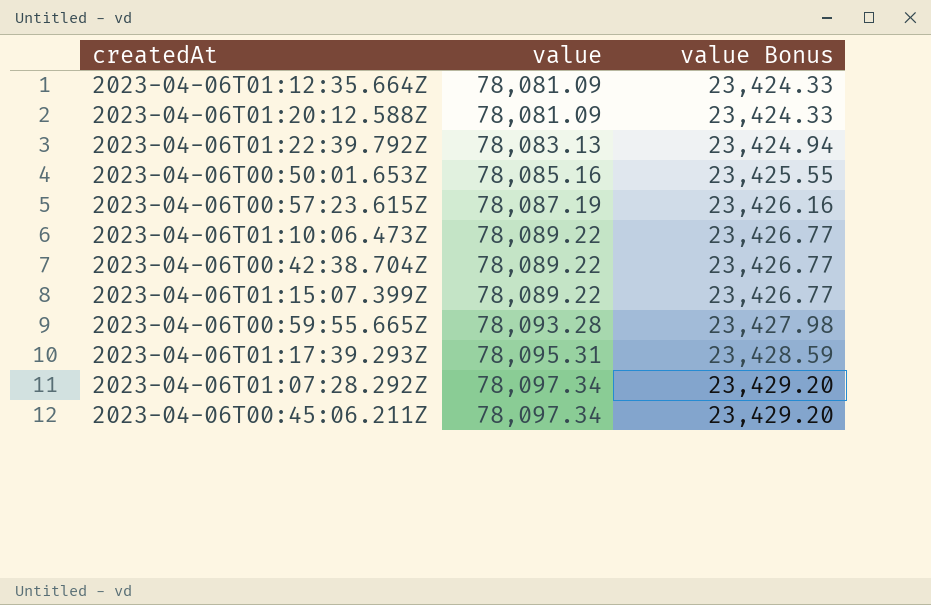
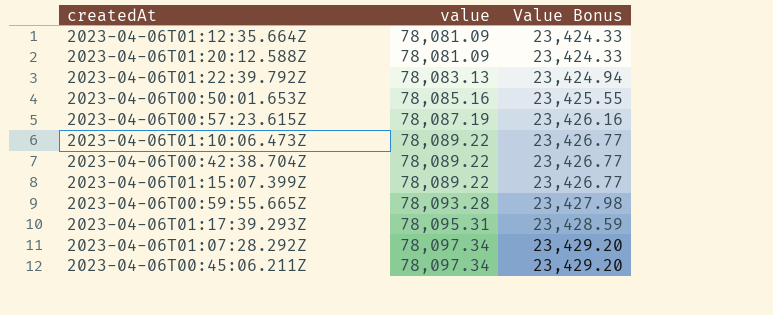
column name: value Bonus -> Value Bonus

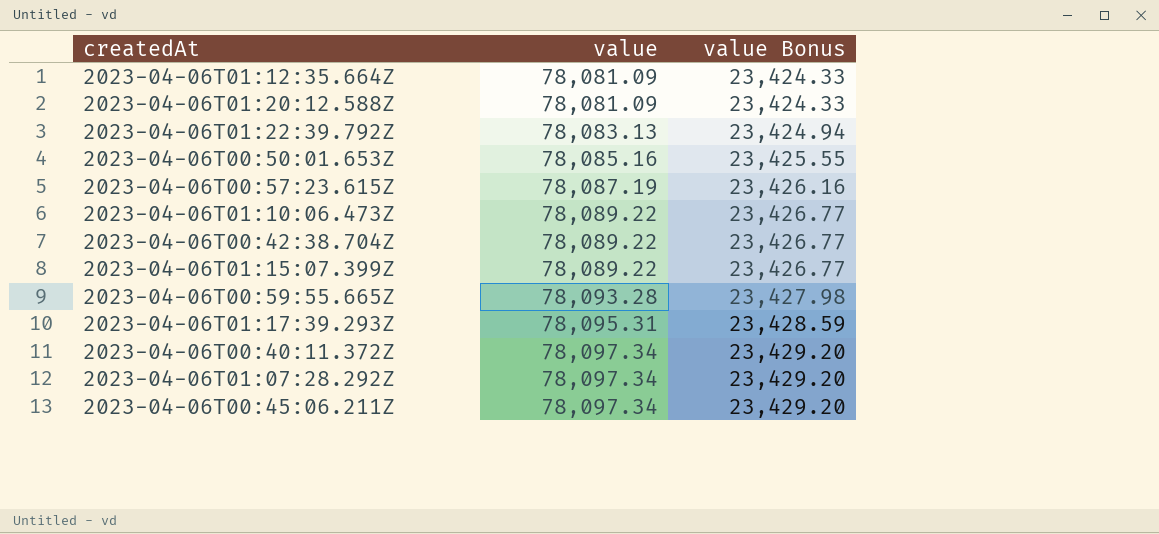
column name: Value Bonus -> value Bonus
row 2023-04-06T00:40:11.372Z: none -> 78,097.34 | 23,429.20

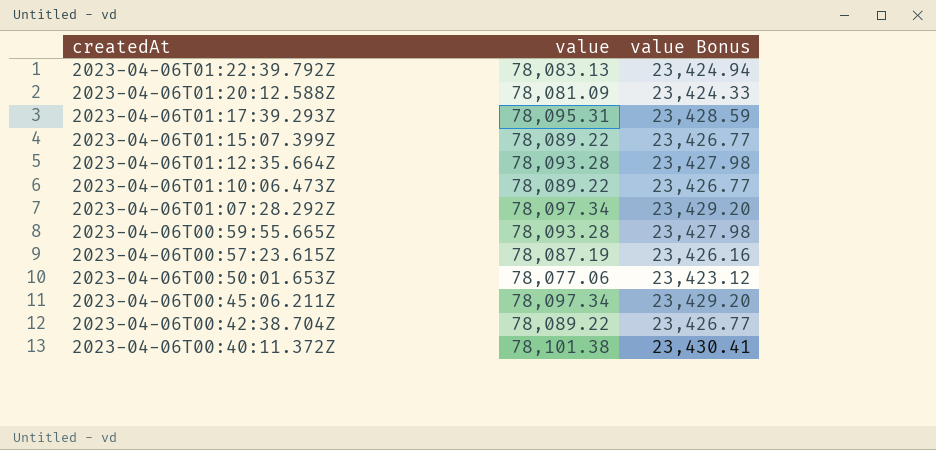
row order: value ascending -> createdAt descending
2023-04-06T01:12:35.664Z | value: 78,081.09 -> 78,093.28
2023-04-06T01:12:35.664Z | value Bonus: 23,424.33 -> 23,427.98
2023-04-06T00:50:01.653Z | value: 78,085.16 -> 78,077.06
2023-04-06T00:50:01.653Z | value Bonus: 23,425.55 -> 23,423.12
2023-04-06T00:40:11.372Z | value: 78,097.34 -> 78,101.38
2023-04-06T00:40:11.372Z | value Bonus: 23,429.20 -> 23,430.41

